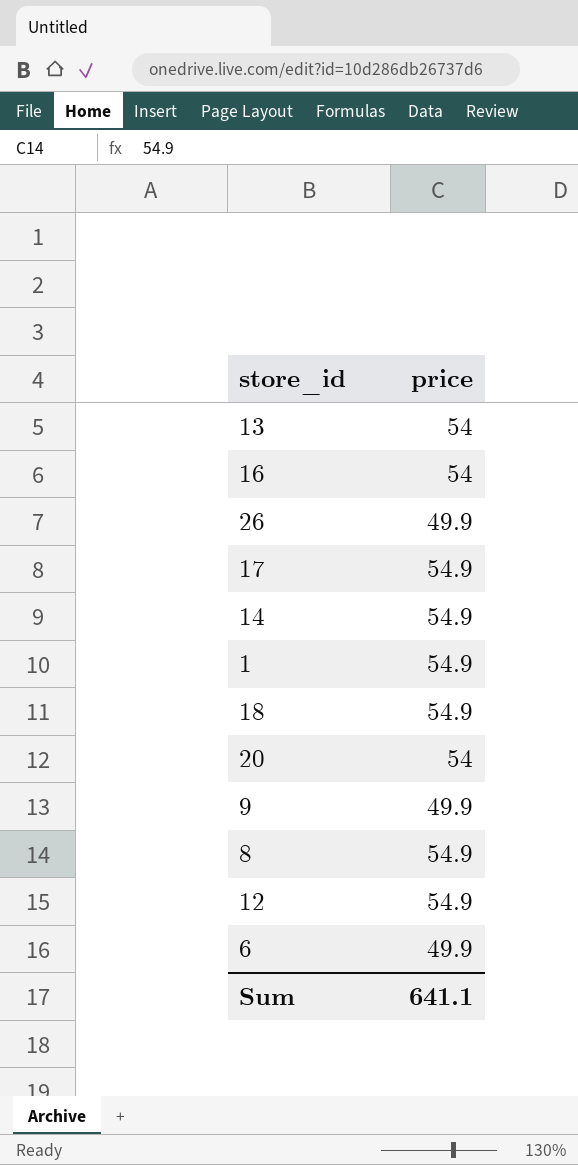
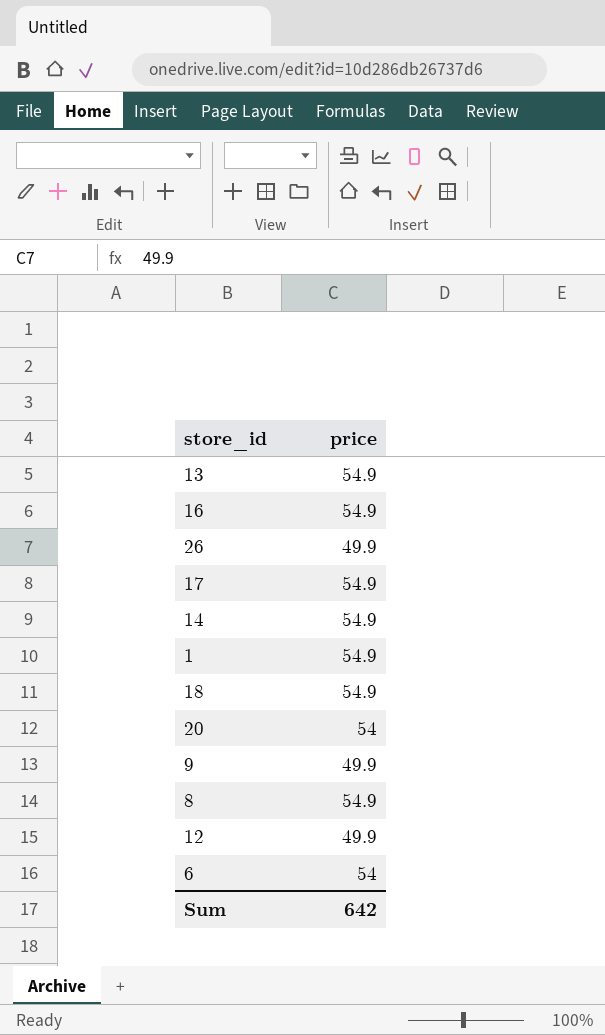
13 | price: 54 -> 54.9
16 | price: 54 -> 54.9
12 | price: 54.9 -> 49.9
6 | price: 49.9 -> 54
Sum | price: 641.1 -> 642

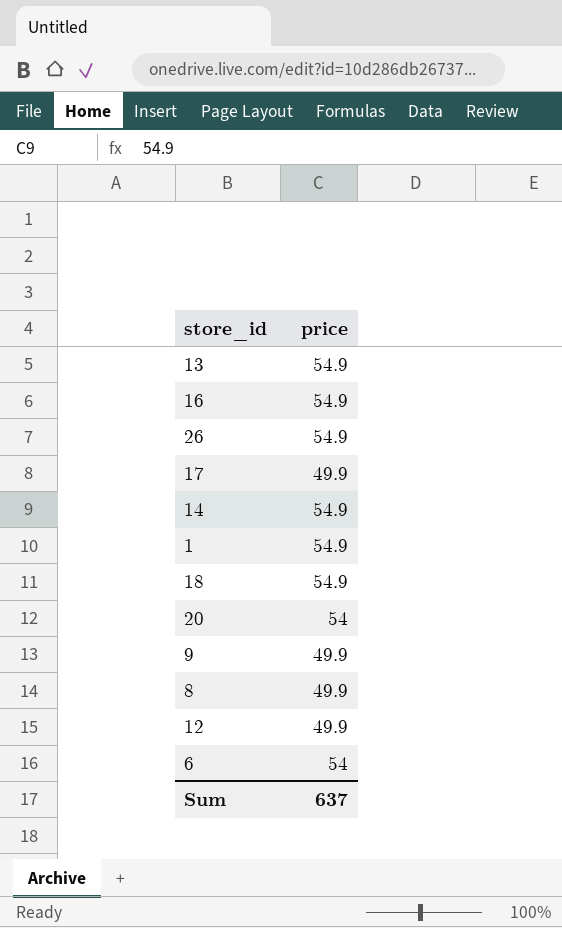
26 | price: 49.9 -> 54.9
17 | price: 54.9 -> 49.9
8 | price: 54.9 -> 49.9
Sum | price: 642 -> 637

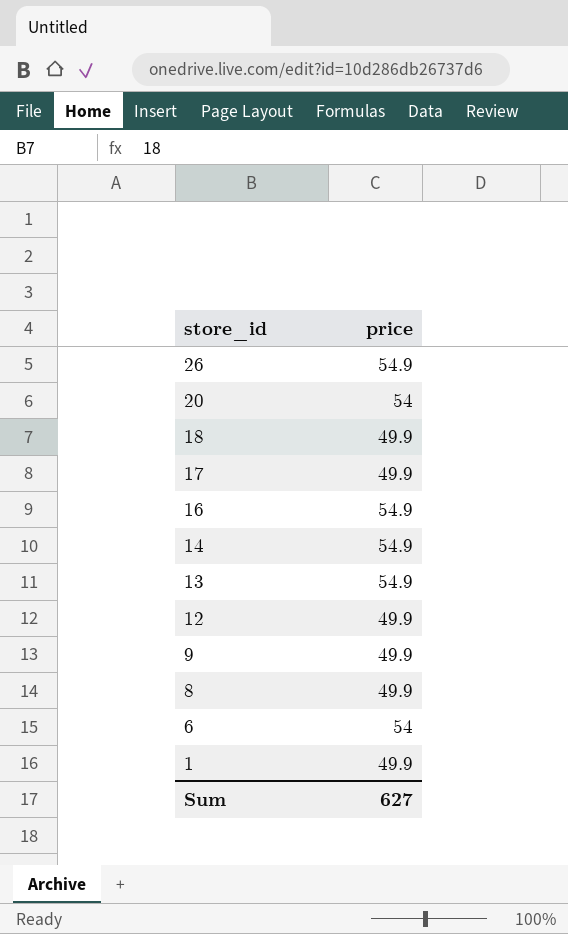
row order: none -> store_id descending
18 | price: 54.9 -> 49.9
1 | price: 54.9 -> 49.9
Sum | price: 637 -> 627

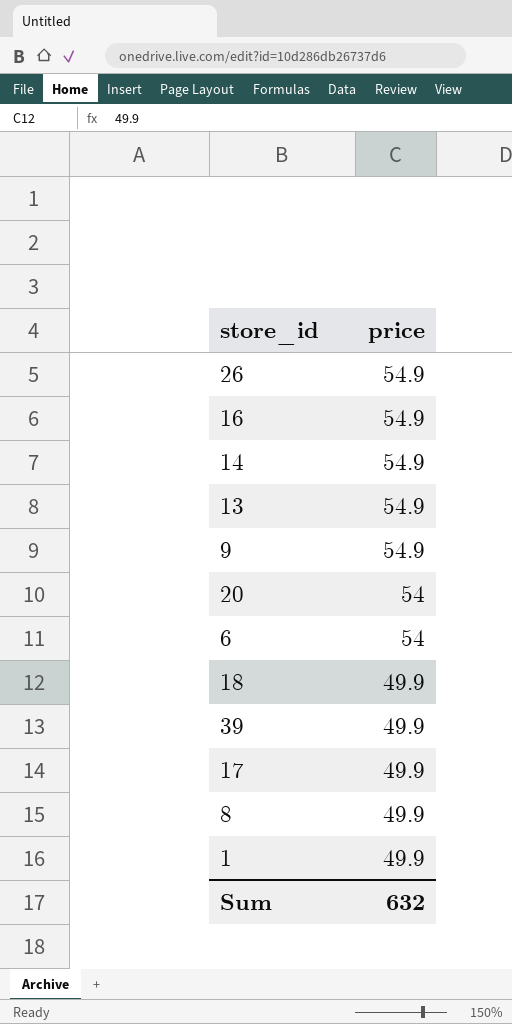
row order: store_id descending -> price descending
row 12: 49.9 -> none
9 | price: 49.9 -> 54.9
row 39: none -> 49.9
Sum | price: 627 -> 632

